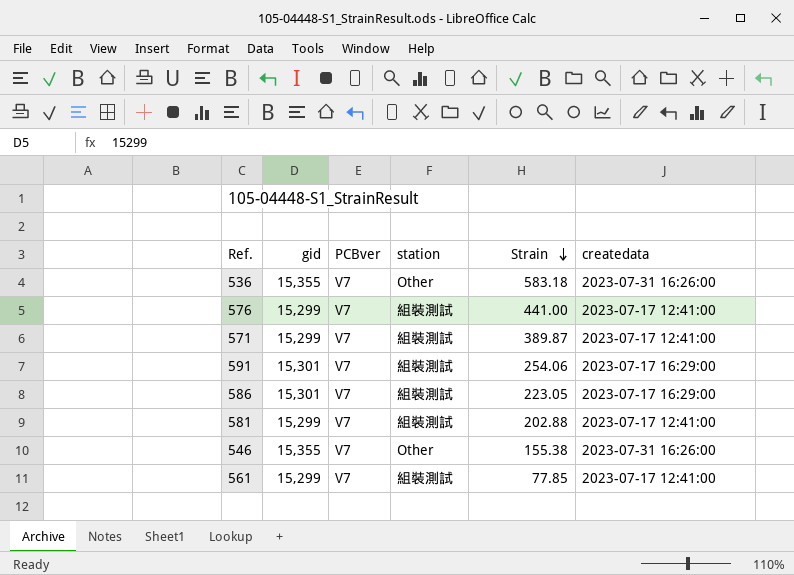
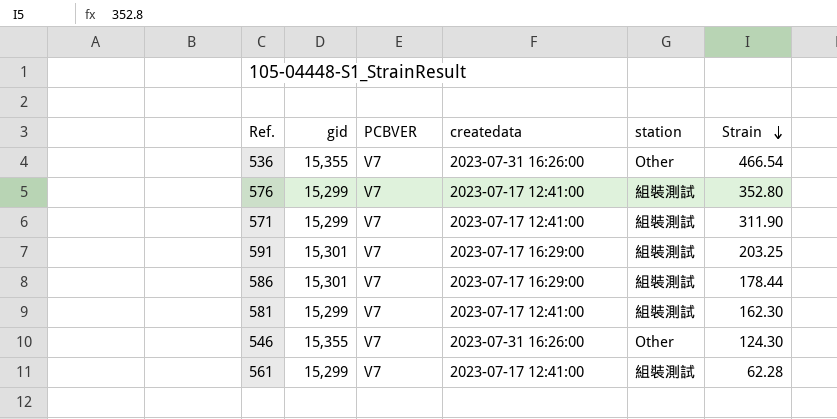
column name: PCBver -> PCBVER
column createdata | position: 6 -> 4
536 | Strain: 583.18 -> 466.54
576 | Strain: 441.00 -> 352.80
571 | Strain: 389.87 -> 311.90
591 | Strain: 254.06 -> 203.25
586 | Strain: 223.05 -> 178.44
581 | Strain: 202.88 -> 162.30
546 | Strain: 155.38 -> 124.30
561 | Strain: 77.85 -> 62.28

